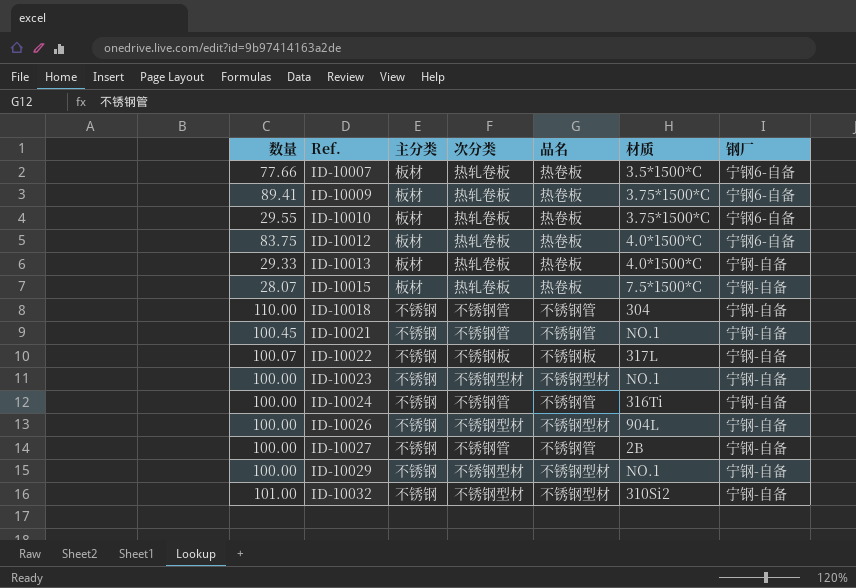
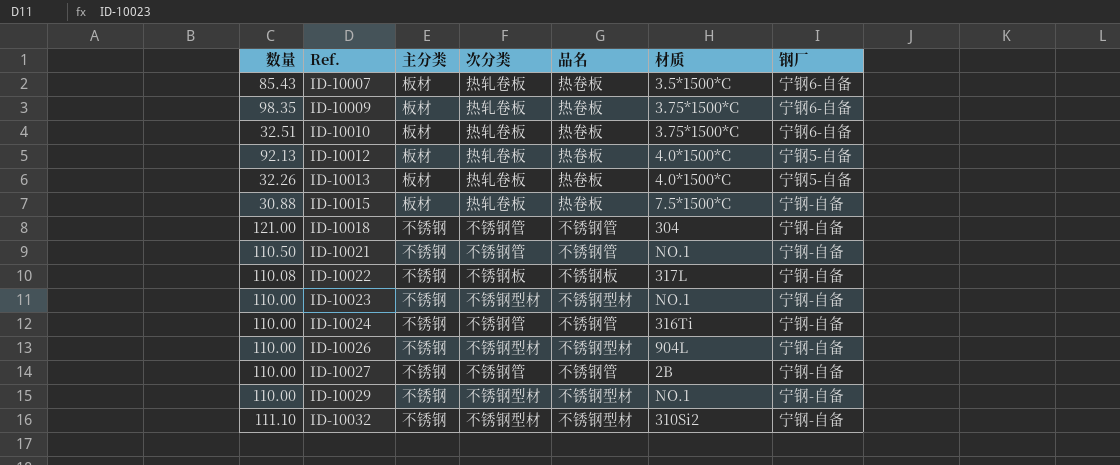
ID-10007 | 数量: 77.66 -> 85.43
ID-10009 | 数量: 89.41 -> 98.35
ID-10010 | 数量: 29.55 -> 32.51
ID-10012 | 数量: 83.75 -> 92.13
ID-10012 | 钢厂: 宁钢6-自备 -> 宁钢5-自备
ID-10013 | 数量: 29.33 -> 32.26
ID-10013 | 钢厂: 宁钢-自备 -> 宁钢5-自备
ID-10015 | 数量: 28.07 -> 30.88
ID-10018 | 数量: 110.00 -> 121.00
ID-10021 | 数量: 100.45 -> 110.50
ID-10022 | 数量: 100.07 -> 110.08
ID-10023 | 数量: 100.00 -> 110.00
ID-10024 | 数量: 100.00 -> 110.00
ID-10026 | 数量: 100.00 -> 110.00
ID-10027 | 数量: 100.00 -> 110.00
ID-10029 | 数量: 100.00 -> 110.00
ID-10032 | 数量: 101.00 -> 111.10

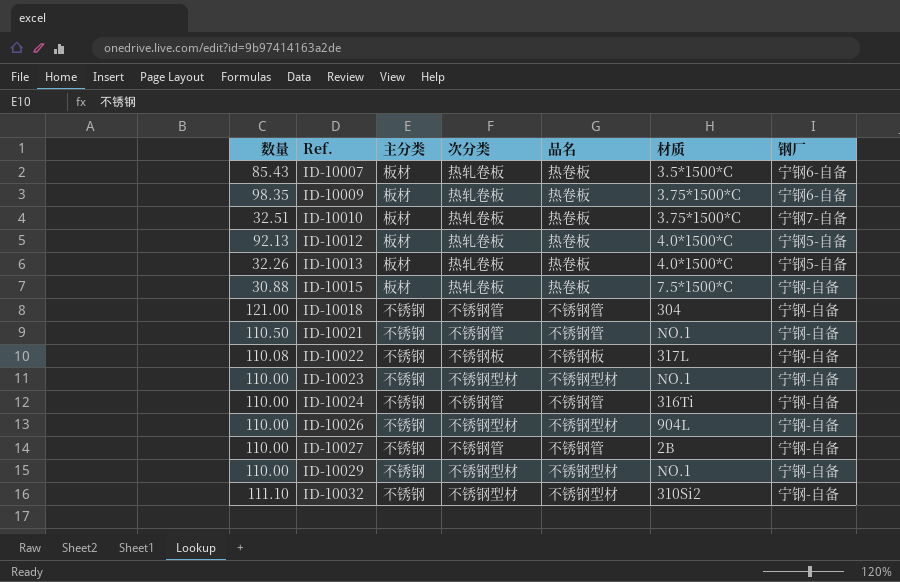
ID-10010 | 钢厂: 宁钢6-自备 -> 宁钢7-自备

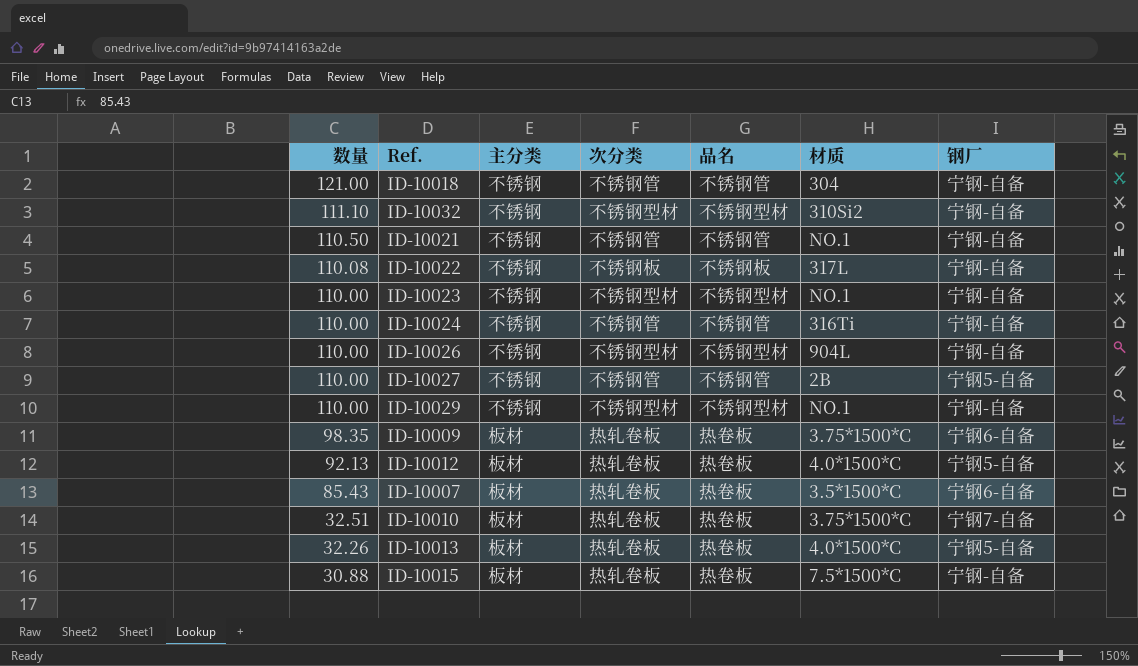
row order: Ref. ascending -> 数量 descending
ID-10027 | 钢厂: 宁钢-自备 -> 宁钢5-自备

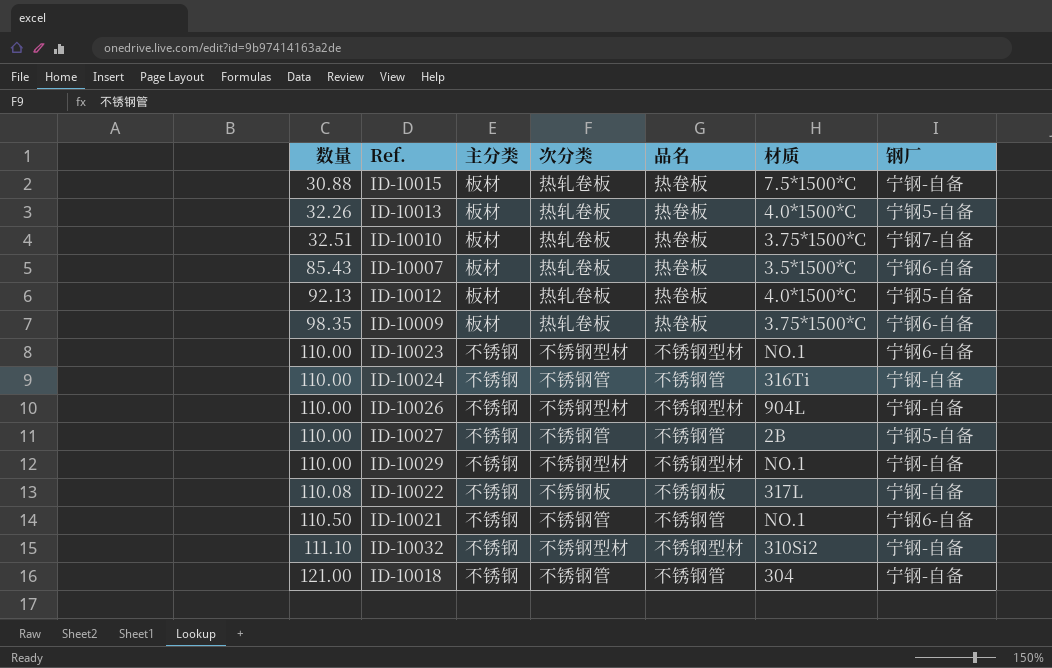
row order: 数量 descending -> 数量 ascending
ID-10023 | 钢厂: 宁钢-自备 -> 宁钢6-自备
ID-10021 | 钢厂: 宁钢-自备 -> 宁钢6-自备

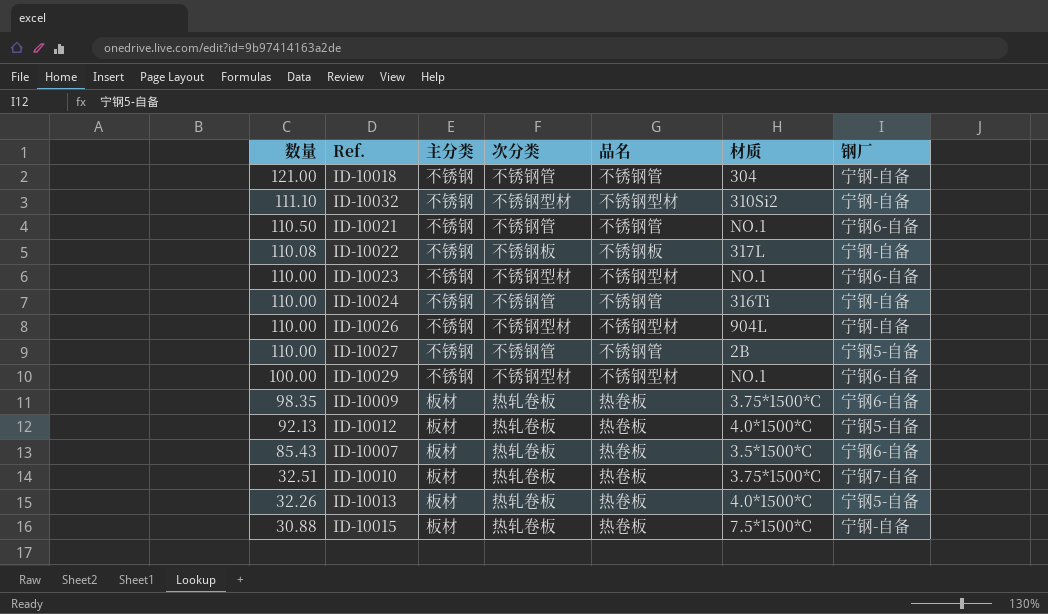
row order: 数量 ascending -> 数量 descending
ID-10029 | 数量: 110.00 -> 100.00
ID-10029 | 钢厂: 宁钢-自备 -> 宁钢6-自备

